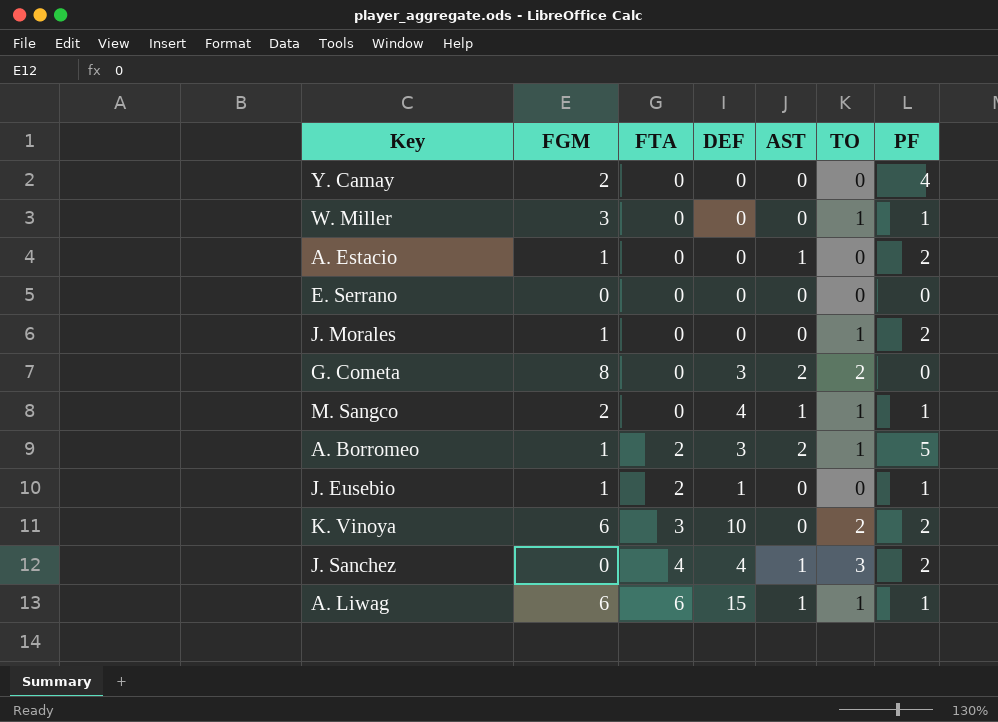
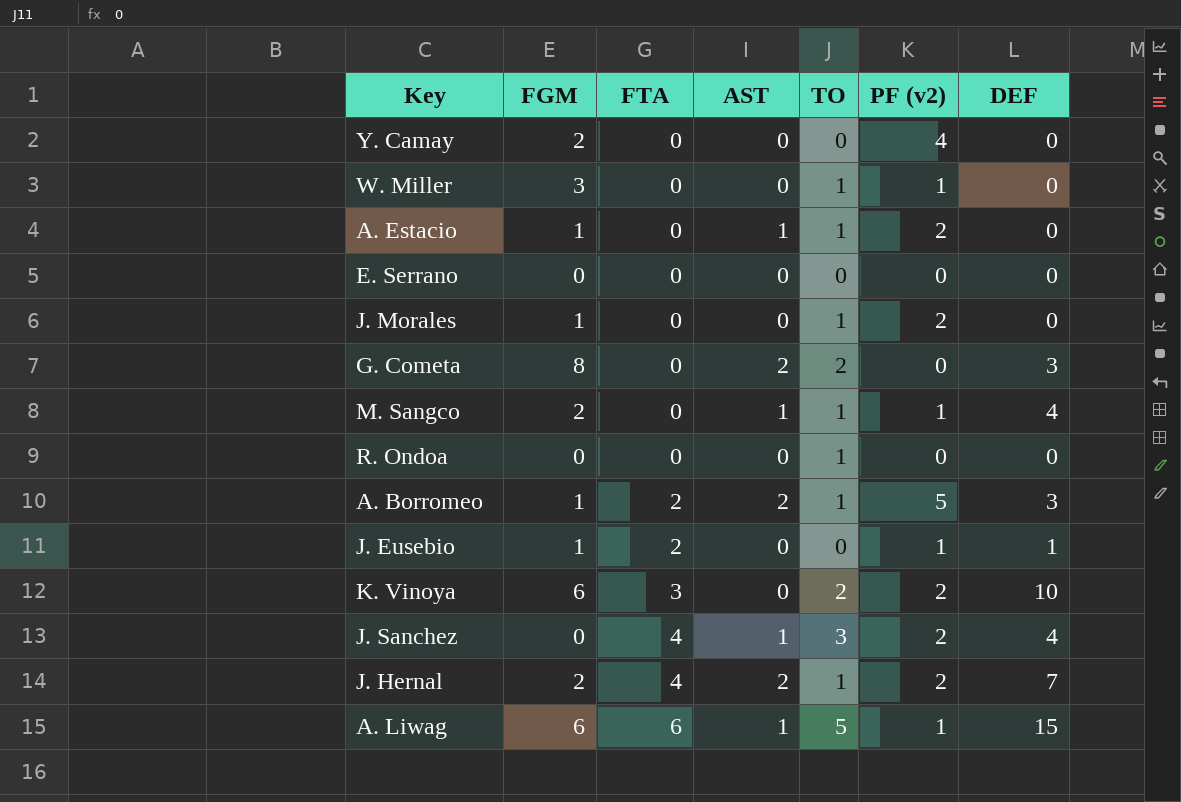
column name: PF -> PF (v2)
column DEF | position: 4 -> 7
A. Estacio | TO: 0 -> 1
row R. Ondoa: none -> 0 | 0 | 0 | 1 | 0 | 0
row J. Hernal: none -> 2 | 4 | 2 | 1 | 2 | 7
A. Liwag | TO: 1 -> 5

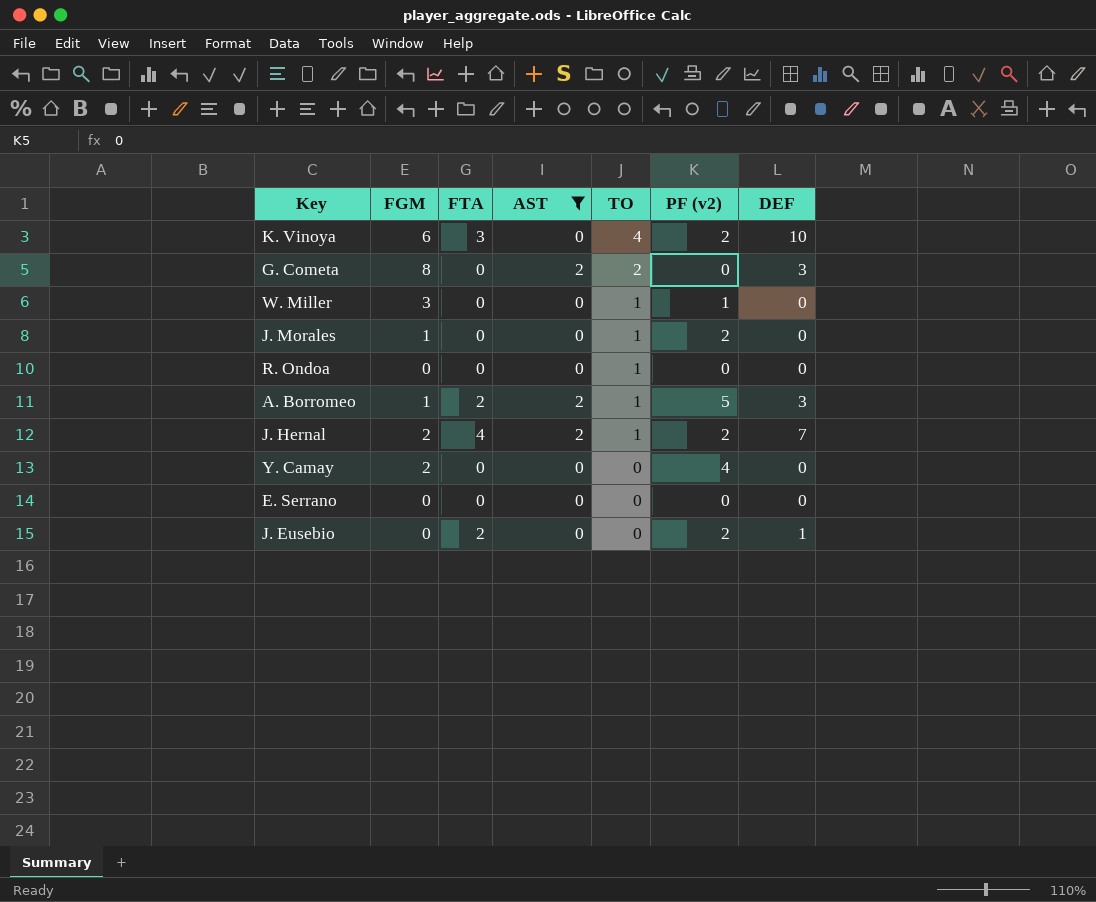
filter: none -> AST != 1
row order: FTA ascending -> TO descending
K. Vinoya | TO: 2 -> 4
J. Eusebio | FGM: 1 -> 0
J. Eusebio | PF (v2): 1 -> 2

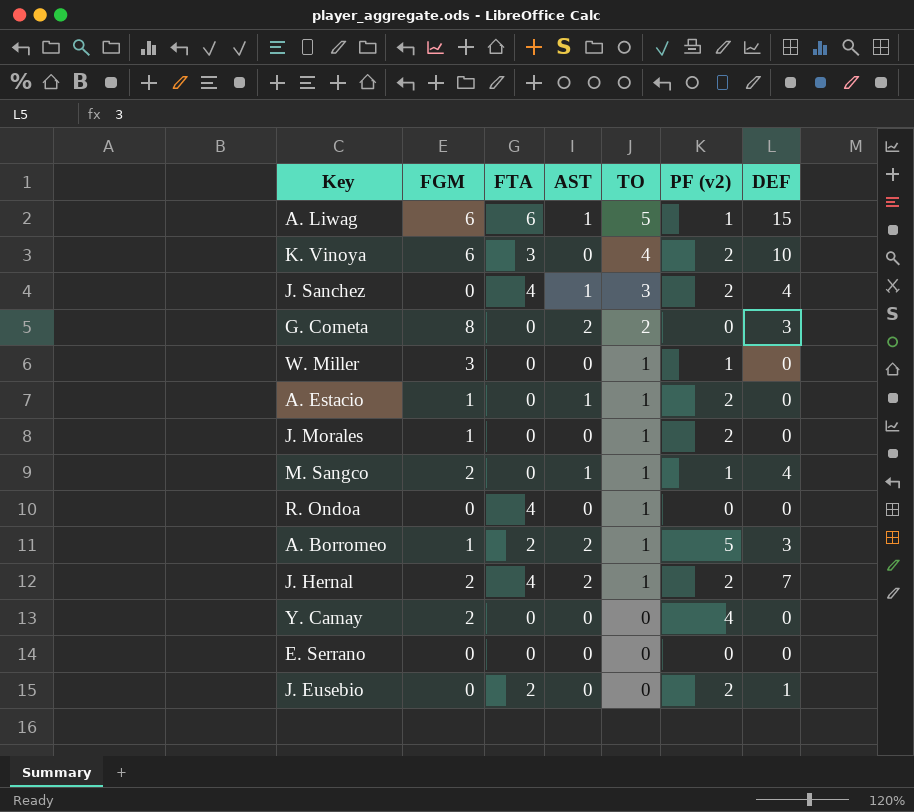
filter: AST != 1 -> none
R. Ondoa | FTA: 0 -> 4

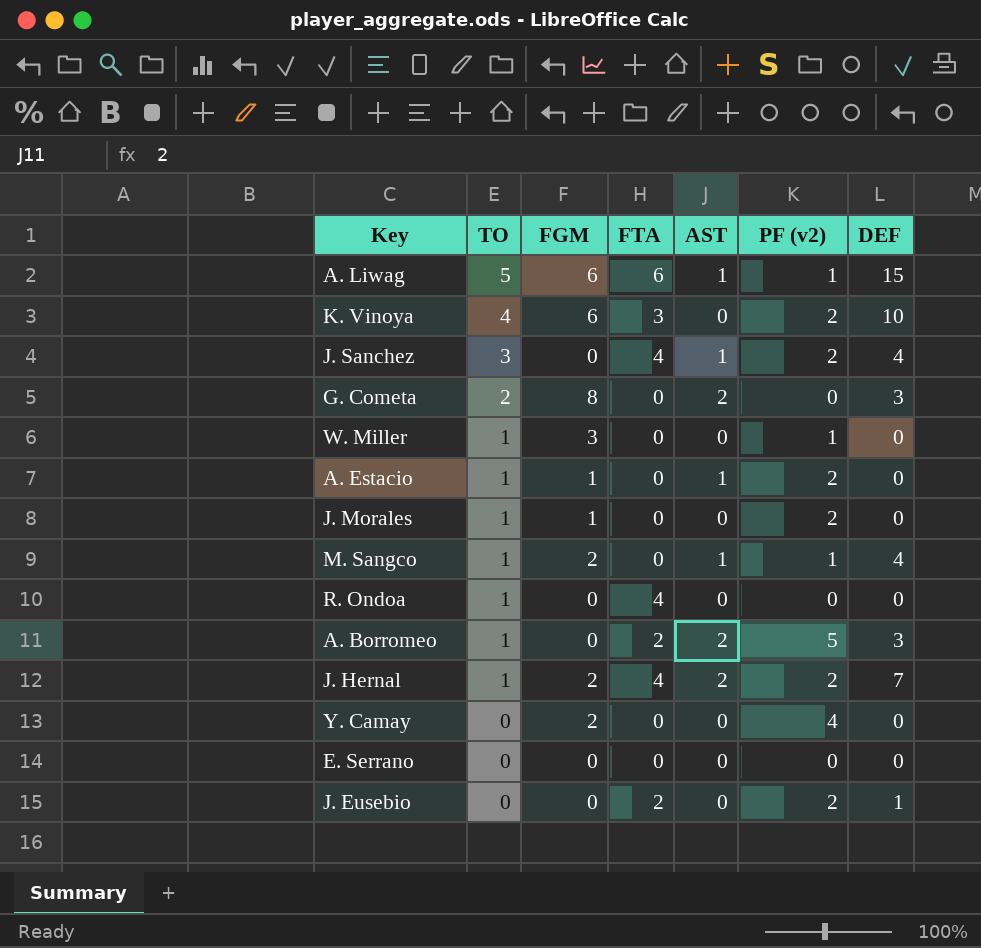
column TO | position: 5 -> 2
A. Borromeo | FGM: 1 -> 0

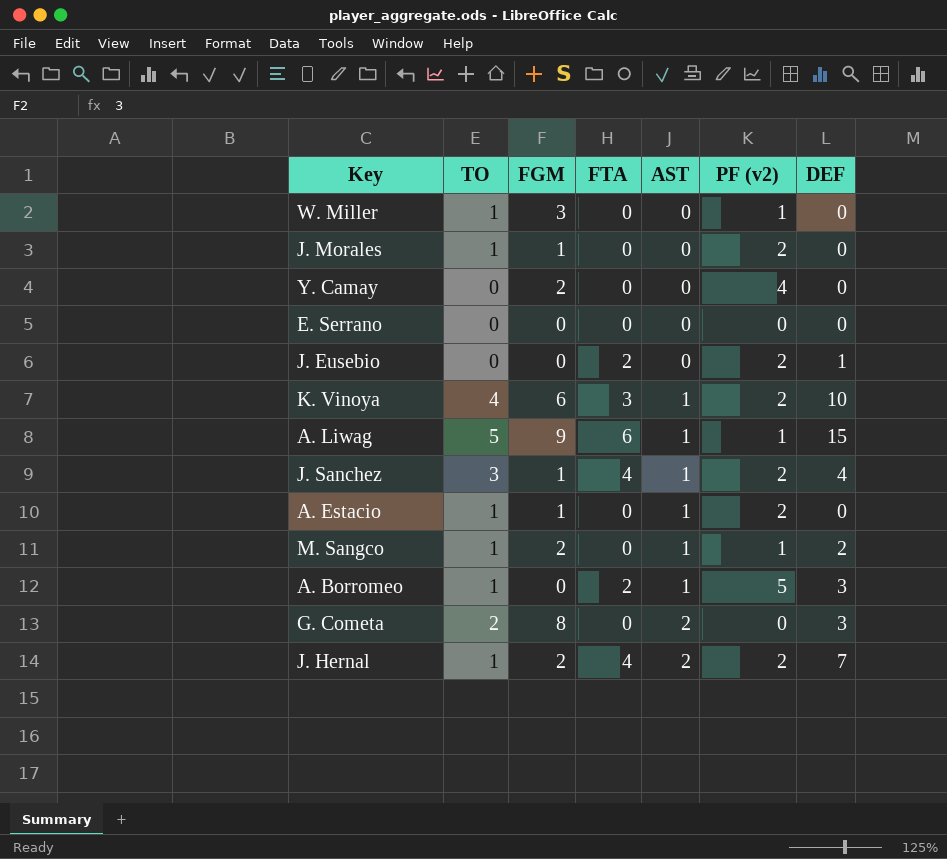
row order: TO descending -> AST ascending
row R. Ondoa: 1 | 0 | 4 | 0 | 0 | 0 -> none
K. Vinoya | AST: 0 -> 1
A. Liwag | FGM: 6 -> 9
J. Sanchez | FGM: 0 -> 1
M. Sangco | DEF: 4 -> 2
A. Borromeo | AST: 2 -> 1

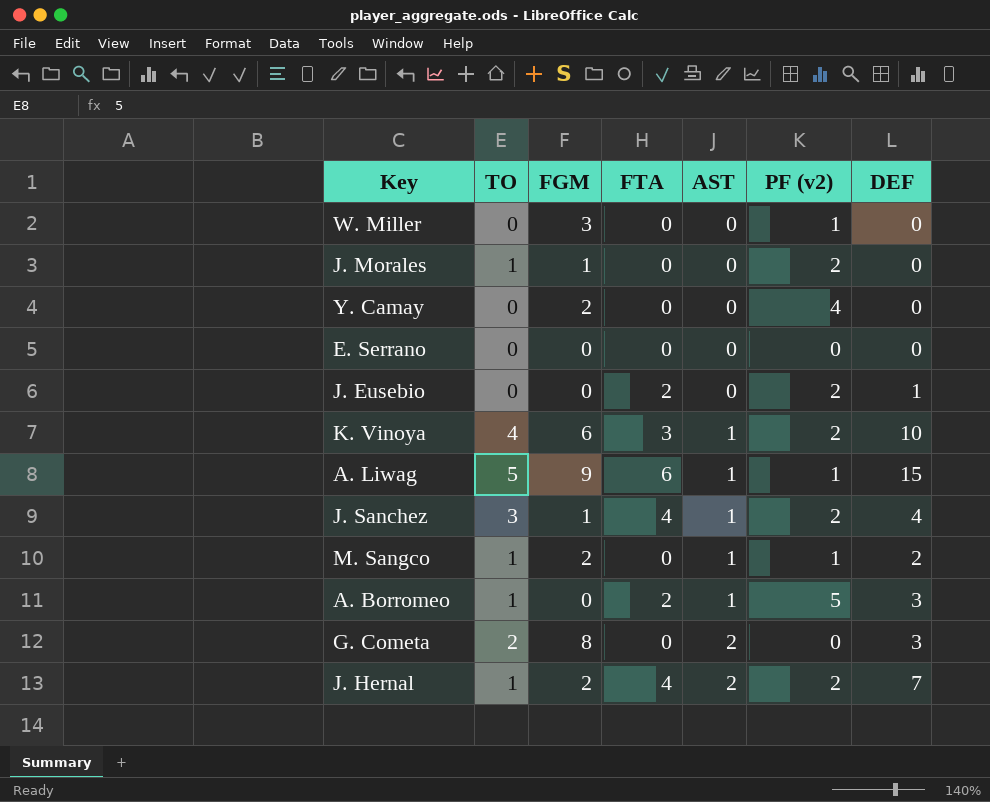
row A. Estacio: 1 | 1 | 0 | 1 | 2 | 0 -> none
W. Miller | TO: 1 -> 0

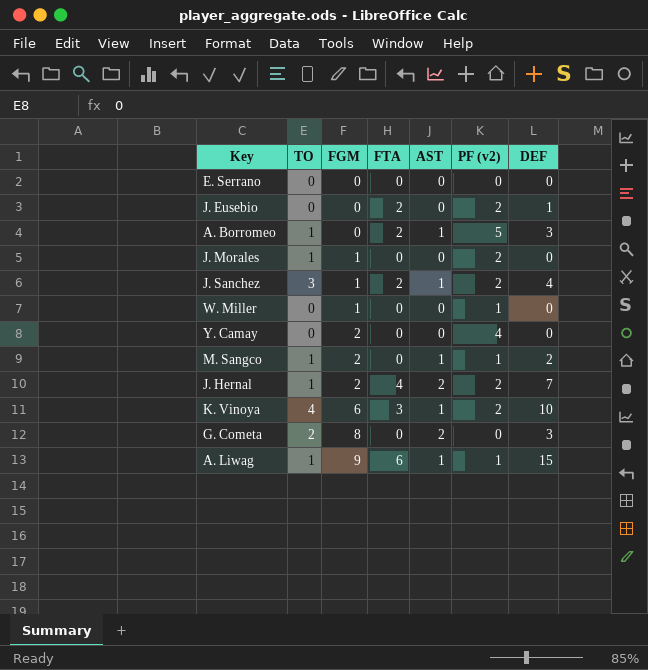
row order: AST ascending -> FGM ascending
J. Sanchez | FTA: 4 -> 2
W. Miller | FGM: 3 -> 1
A. Liwag | TO: 5 -> 1

